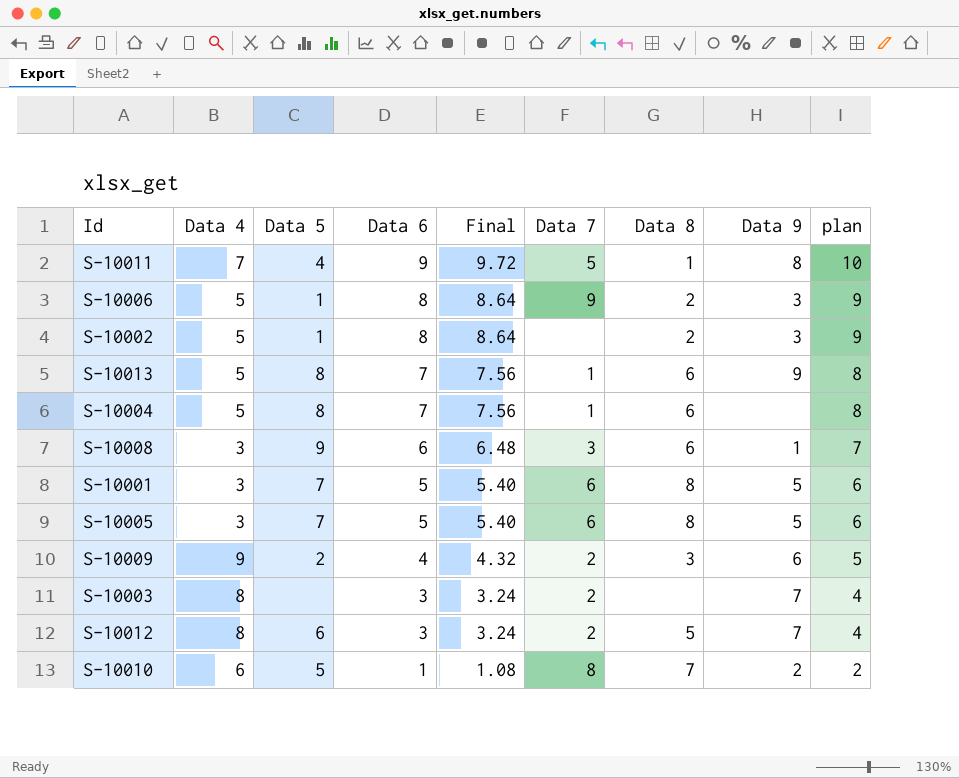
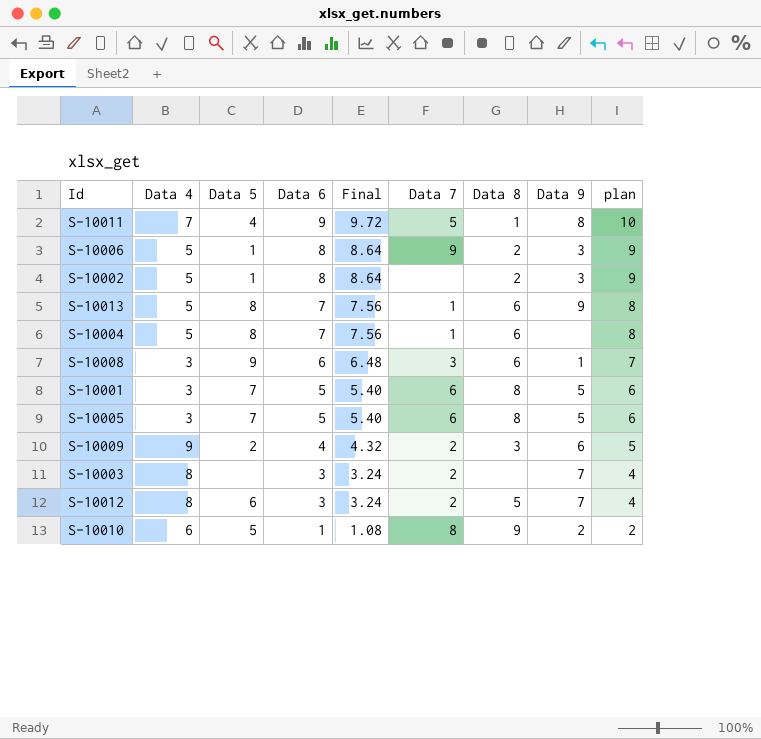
S-10010 | Data 8: 7 -> 9

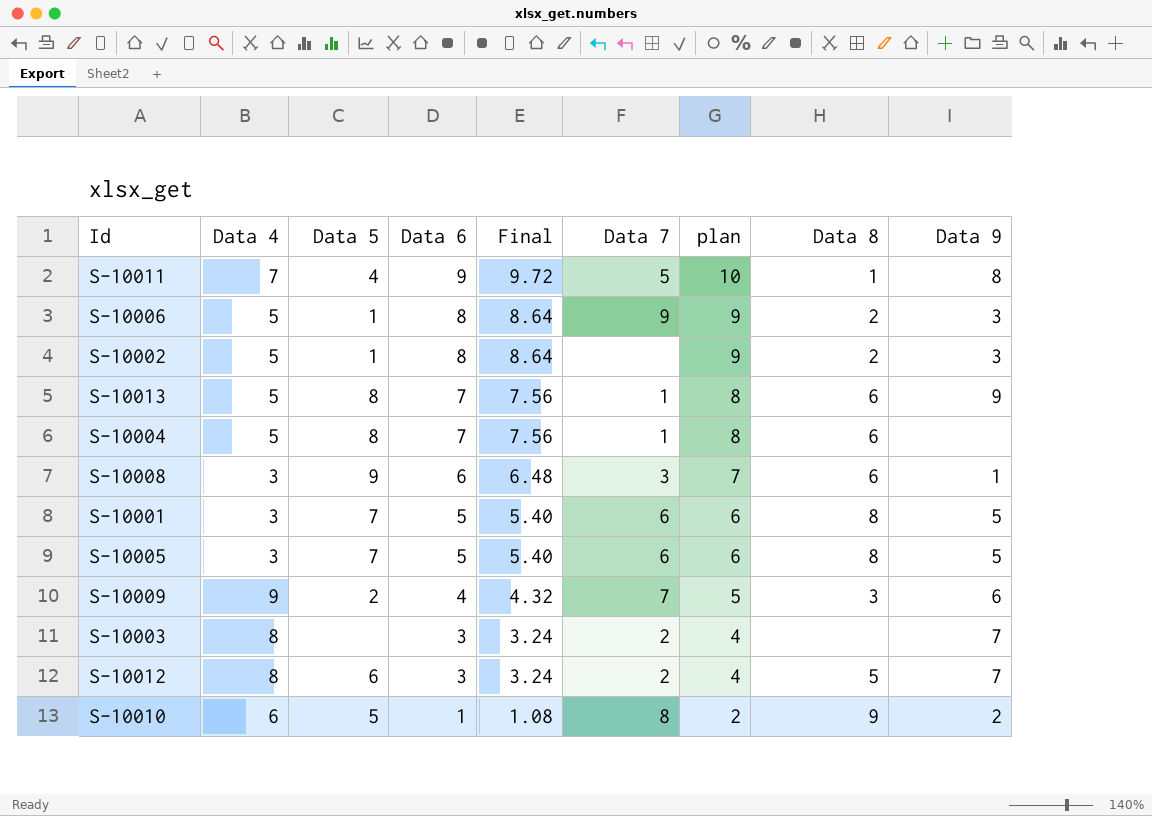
column plan | position: 9 -> 7
S-10009 | Data 7: 2 -> 7

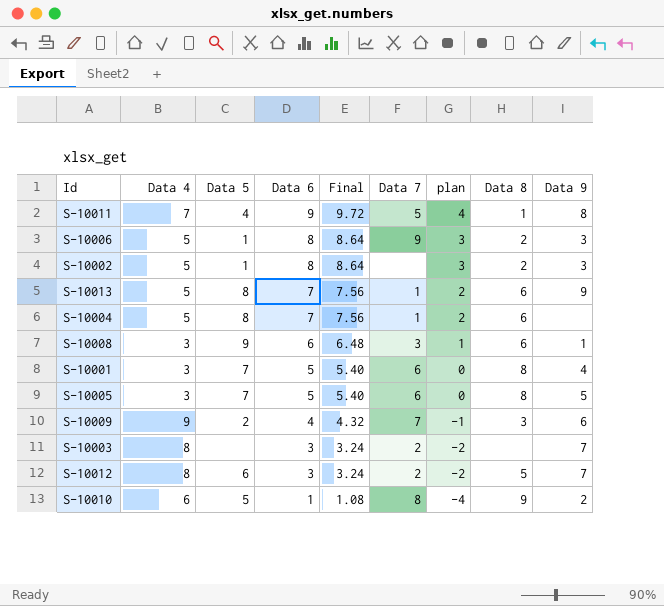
column plan | formula: [Data 6] + 1 -> [Data 6] - 5
S-10001 | Data 9: 5 -> 4

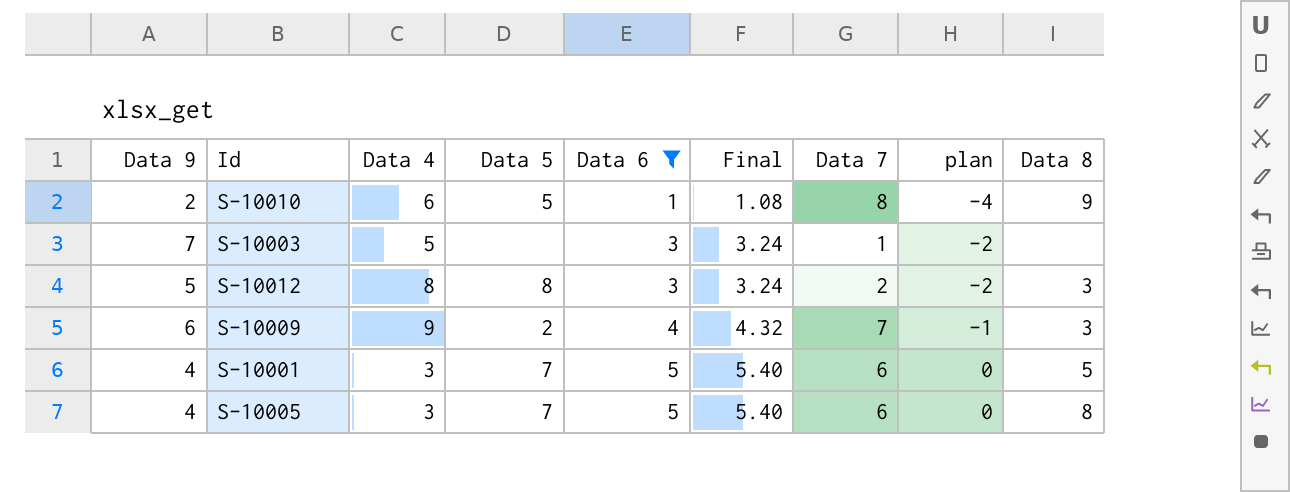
filter: none -> Data 6 <= 5
row order: Data 6 descending -> Data 6 ascending
column Data 9 | position: 9 -> 1
S-10003 | Data 4: 8 -> 5
S-10003 | Data 7: 2 -> 1
S-10012 | Data 9: 7 -> 5
S-10012 | Data 5: 6 -> 8
S-10012 | Data 8: 5 -> 3
S-10001 | Data 8: 8 -> 5
S-10005 | Data 9: 5 -> 4

